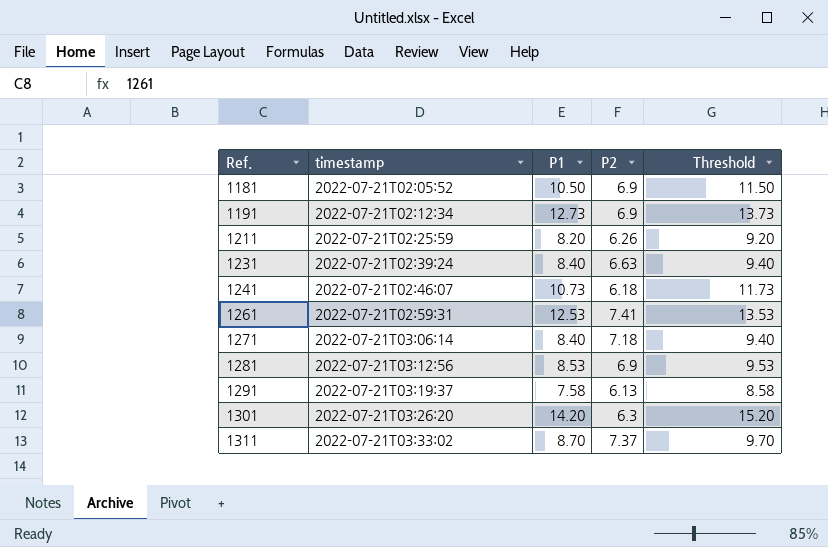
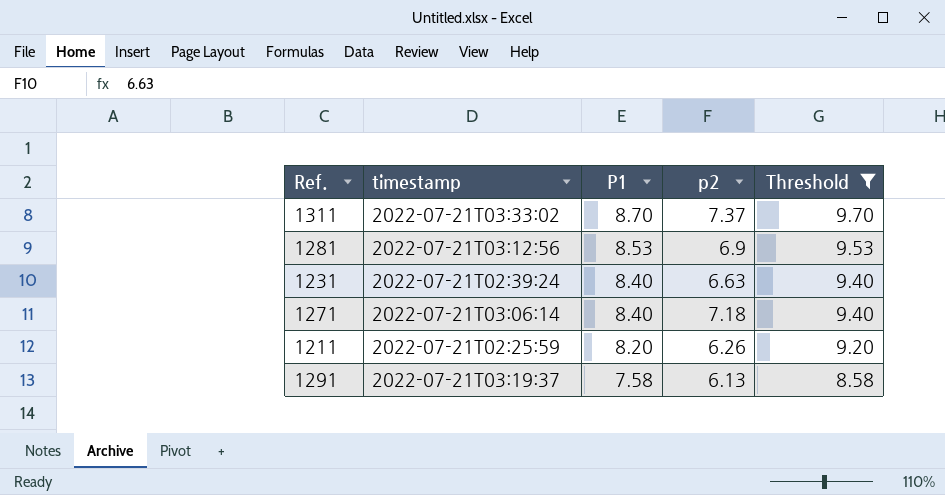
filter: none -> Threshold <= 9.70
row order: Ref. ascending -> P1 descending
column name: P2 -> p2

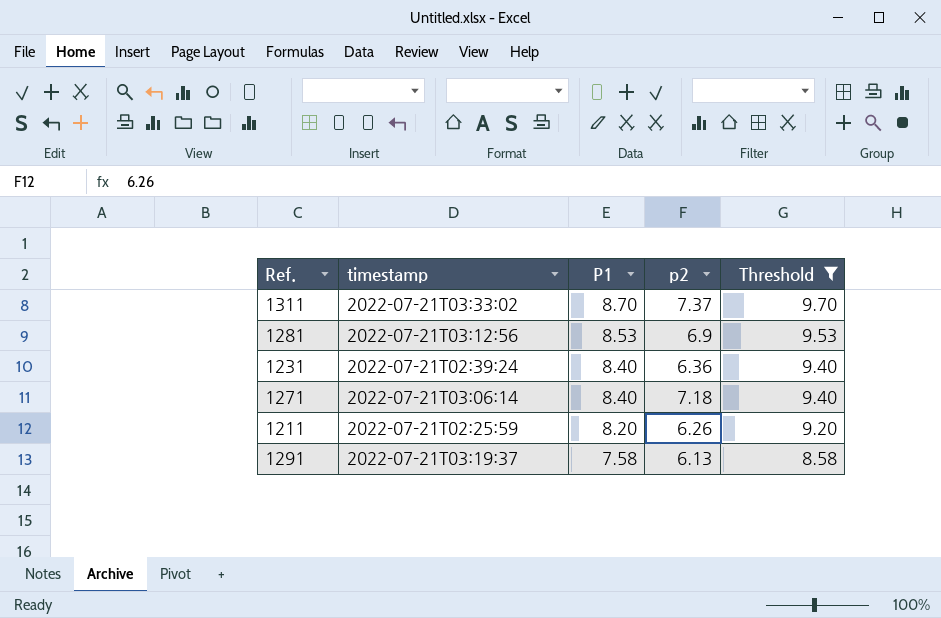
1231 | p2: 6.63 -> 6.36

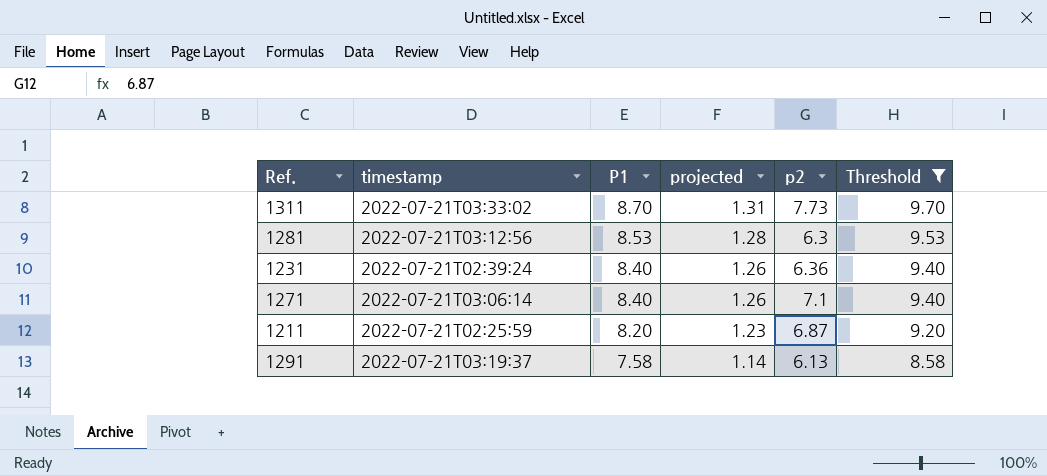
column projected | formula: none -> [P1] * 0.15
1311 | p2: 7.37 -> 7.73
1281 | p2: 6.9 -> 6.3
1271 | p2: 7.18 -> 7.1
1211 | p2: 6.26 -> 6.87

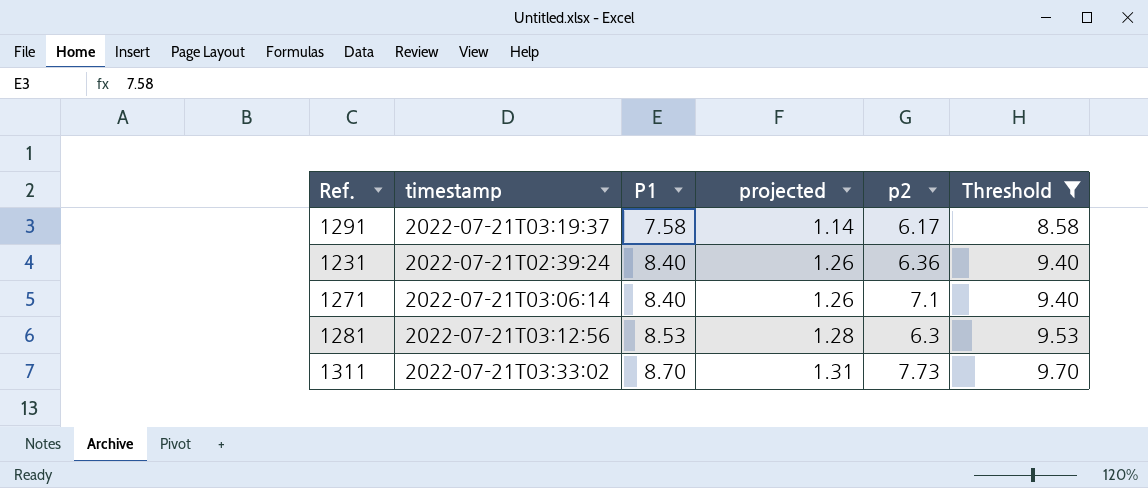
row order: P1 descending -> P1 ascending
row 1211: 2022-07-21T02:25:59 | 8.20 | 1.23 | 6.87 | 9.20 -> none
1291 | p2: 6.13 -> 6.17

